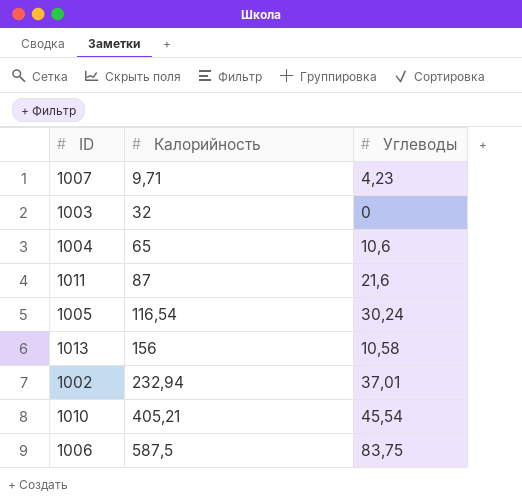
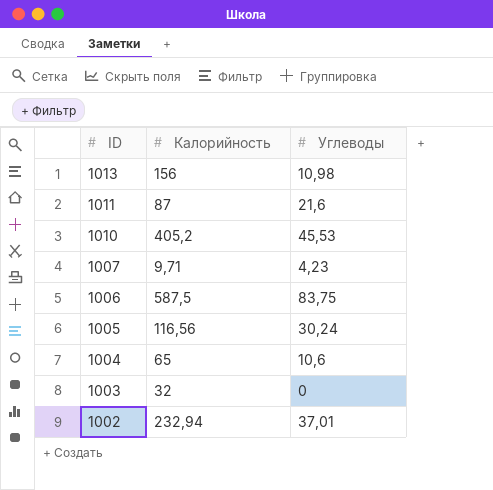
row order: Калорийность ascending -> ID descending
1013 | Углеводы: 10,58 -> 10,98
1010 | Калорийность: 405,21 -> 405,2
1010 | Углеводы: 45,54 -> 45,53
1005 | Калорийность: 116,54 -> 116,56

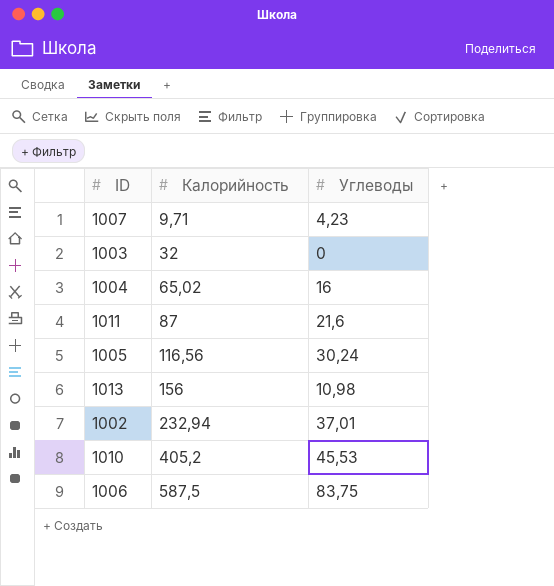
row order: ID descending -> Калорийность ascending
1004 | Калорийность: 65 -> 65,02
1004 | Углеводы: 10,6 -> 16

